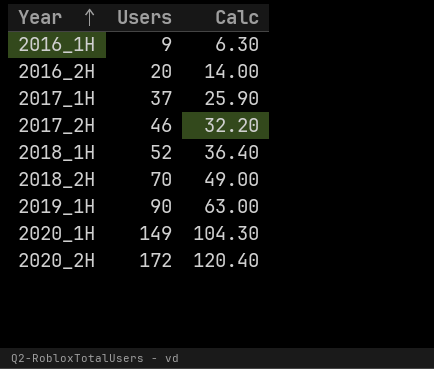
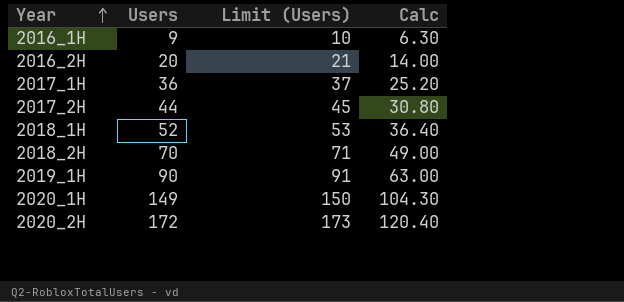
column Limit (Users) | formula: none -> [Users] + 1
2017_1H | Users: 37 -> 36
2017_1H | Calc: 25.90 -> 25.20
2017_2H | Users: 46 -> 44
2017_2H | Calc: 32.20 -> 30.80

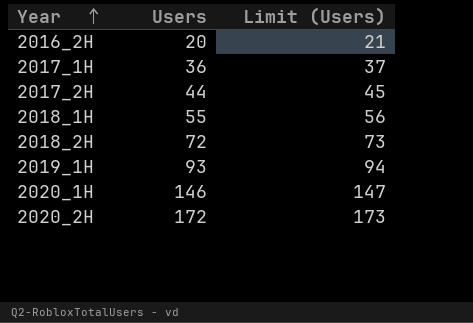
column Calc | formula: [Users] * 0.7 -> none
row 2016_1H: 9 | 10 | 6.30 -> none
2018_1H | Users: 52 -> 55
2018_1H | Limit (Users): 53 -> 56
2018_2H | Users: 70 -> 72
2018_2H | Limit (Users): 71 -> 73
2019_1H | Users: 90 -> 93
2019_1H | Limit (Users): 91 -> 94
2020_1H | Users: 149 -> 146
2020_1H | Limit (Users): 150 -> 147

